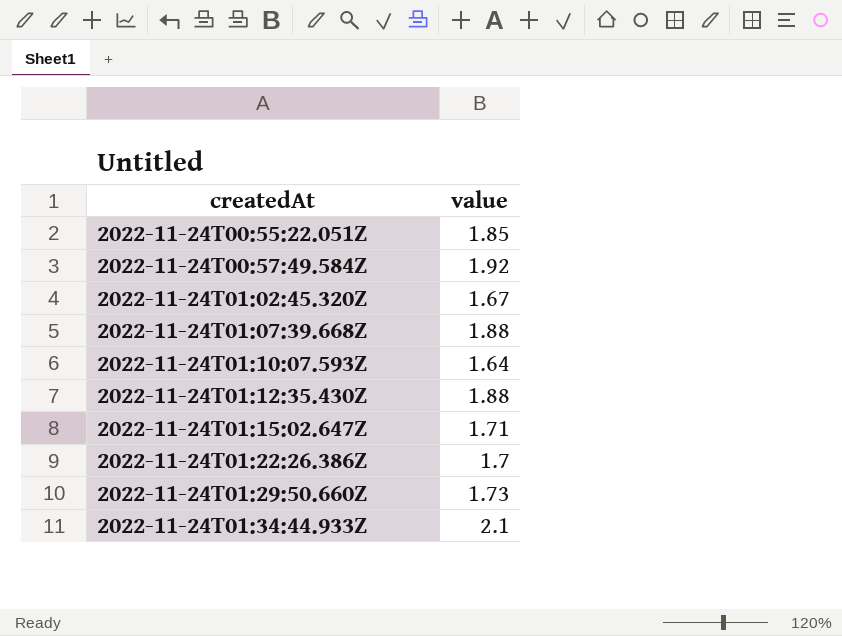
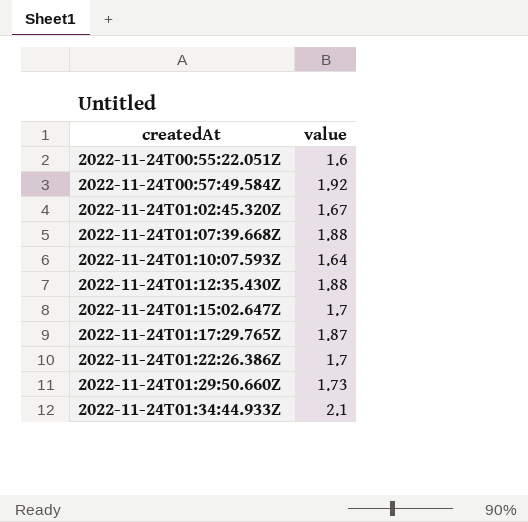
2022-11-24T00:55:22.051Z | value: 1.85 -> 1.6
2022-11-24T01:15:02.647Z | value: 1.71 -> 1.7
row 2022-11-24T01:17:29.765Z: none -> 1.87

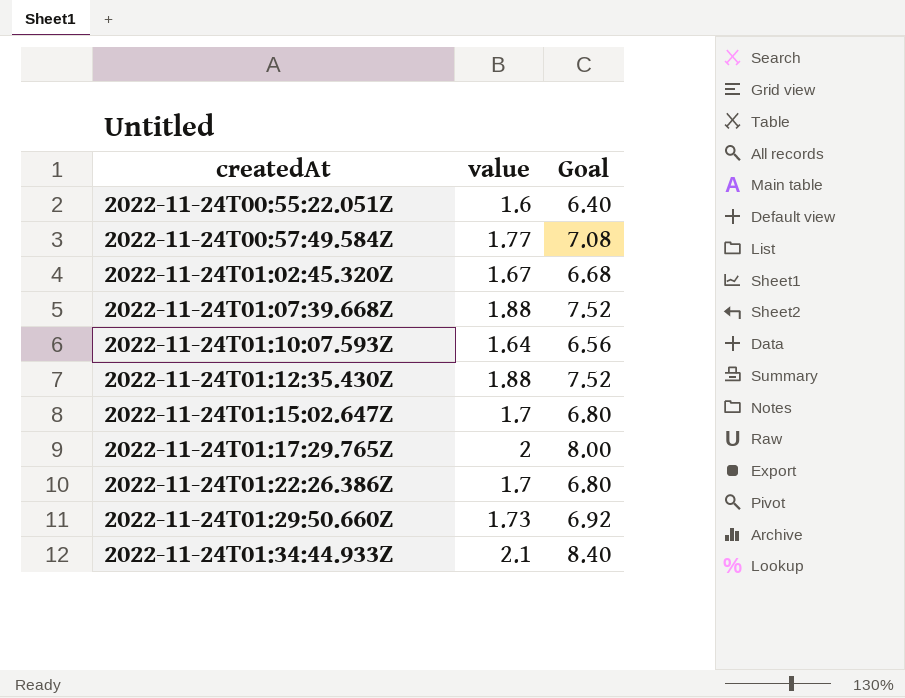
column Goal | formula: none -> [value] * 4
2022-11-24T00:57:49.584Z | value: 1.92 -> 1.77
2022-11-24T01:17:29.765Z | value: 1.87 -> 2

